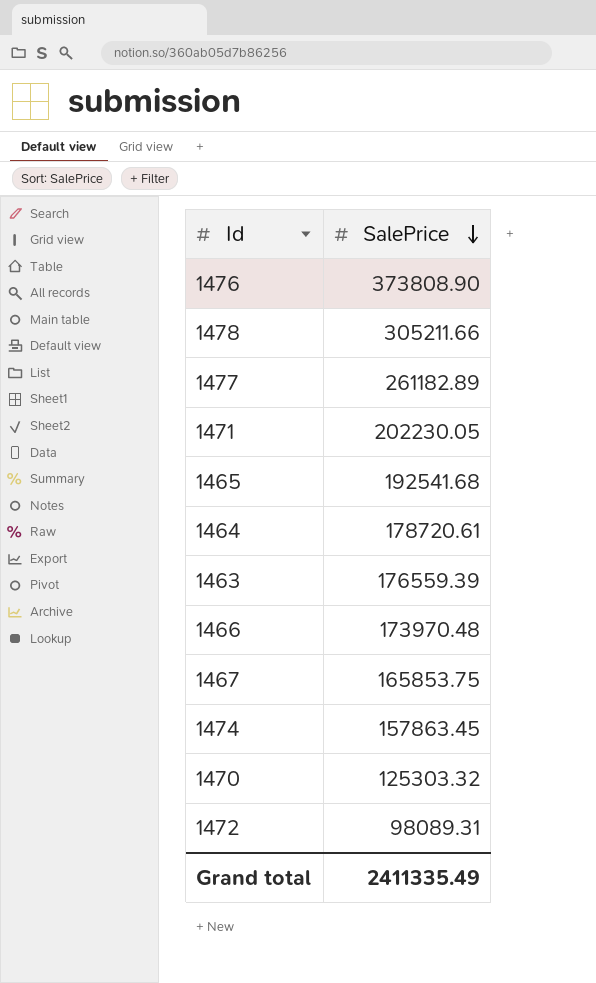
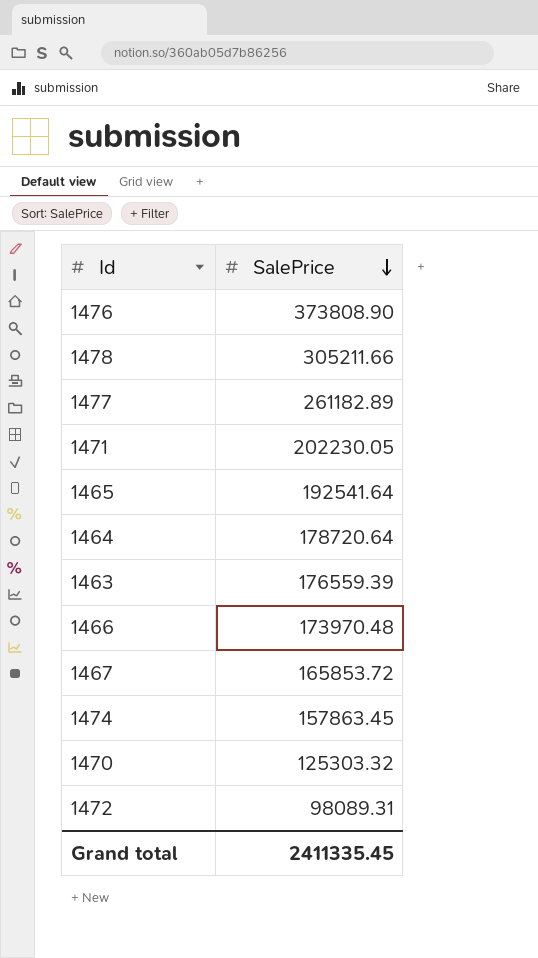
1465 | SalePrice: 192541.68 -> 192541.64
1464 | SalePrice: 178720.61 -> 178720.64
1467 | SalePrice: 165853.75 -> 165853.72
Grand total | SalePrice: 2411335.49 -> 2411335.45

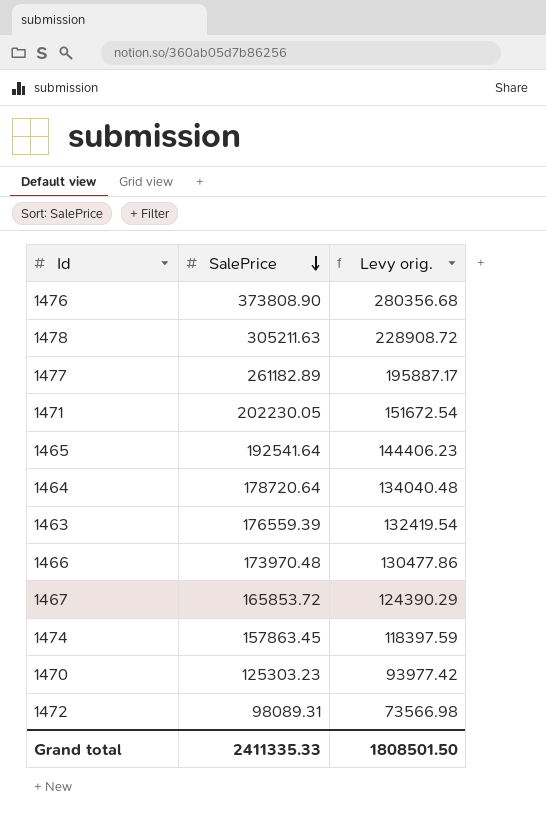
column Levy orig. | formula: none -> [SalePrice] * 0.75
1478 | SalePrice: 305211.66 -> 305211.63
1470 | SalePrice: 125303.32 -> 125303.23
Grand total | SalePrice: 2411335.45 -> 2411335.33

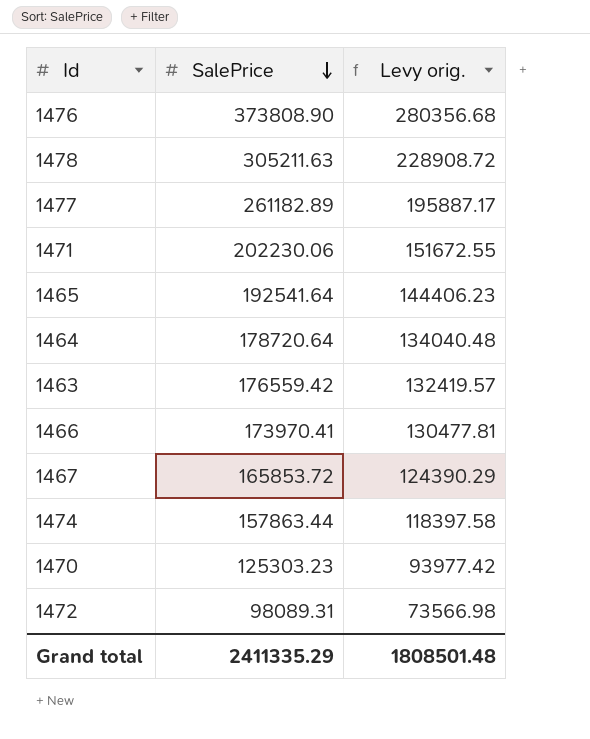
1471 | SalePrice: 202230.05 -> 202230.06
1471 | Levy orig.: 151672.54 -> 151672.55
1463 | SalePrice: 176559.39 -> 176559.42
1463 | Levy orig.: 132419.54 -> 132419.57
1466 | SalePrice: 173970.48 -> 173970.41
1466 | Levy orig.: 130477.86 -> 130477.81
1474 | SalePrice: 157863.45 -> 157863.44
1474 | Levy orig.: 118397.59 -> 118397.58
Grand total | SalePrice: 2411335.33 -> 2411335.29
Grand total | Levy orig.: 1808501.50 -> 1808501.48

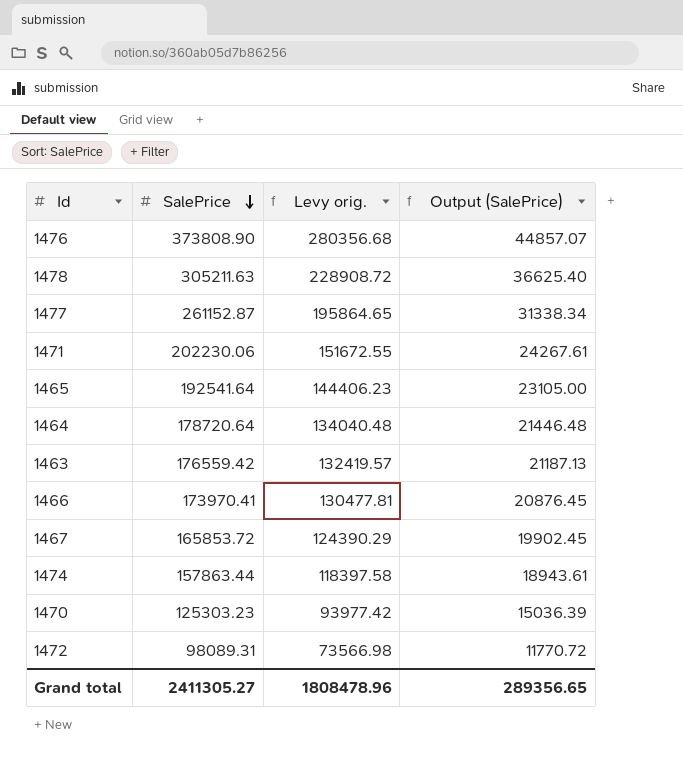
column Output (SalePrice) | formula: none -> [SalePrice] * 0.12
1477 | SalePrice: 261182.89 -> 261152.87
1477 | Levy orig.: 195887.17 -> 195864.65
Grand total | SalePrice: 2411335.29 -> 2411305.27
Grand total | Levy orig.: 1808501.48 -> 1808478.96

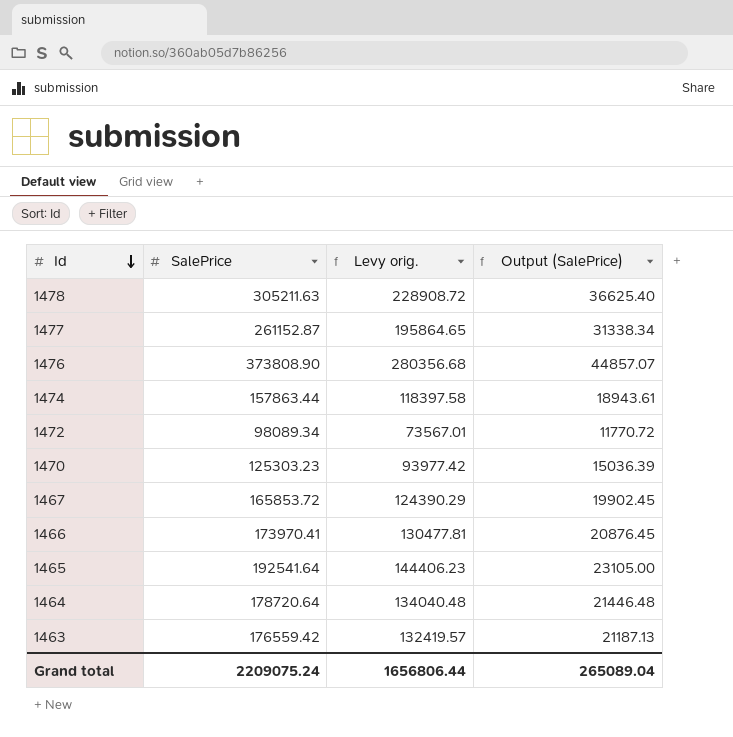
row order: SalePrice descending -> Id descending
row 1471: 202230.06 | 151672.55 | 24267.61 -> none
1472 | SalePrice: 98089.31 -> 98089.34
1472 | Levy orig.: 73566.98 -> 73567.01
Grand total | SalePrice: 2411305.27 -> 2209075.24
Grand total | Levy orig.: 1808478.96 -> 1656806.44
Grand total | Output (SalePrice): 289356.65 -> 265089.04

